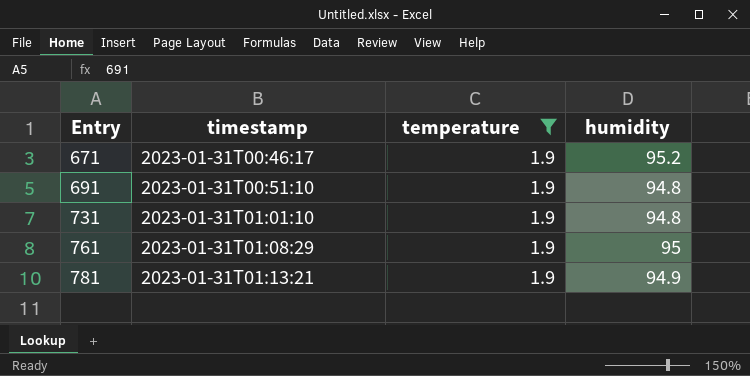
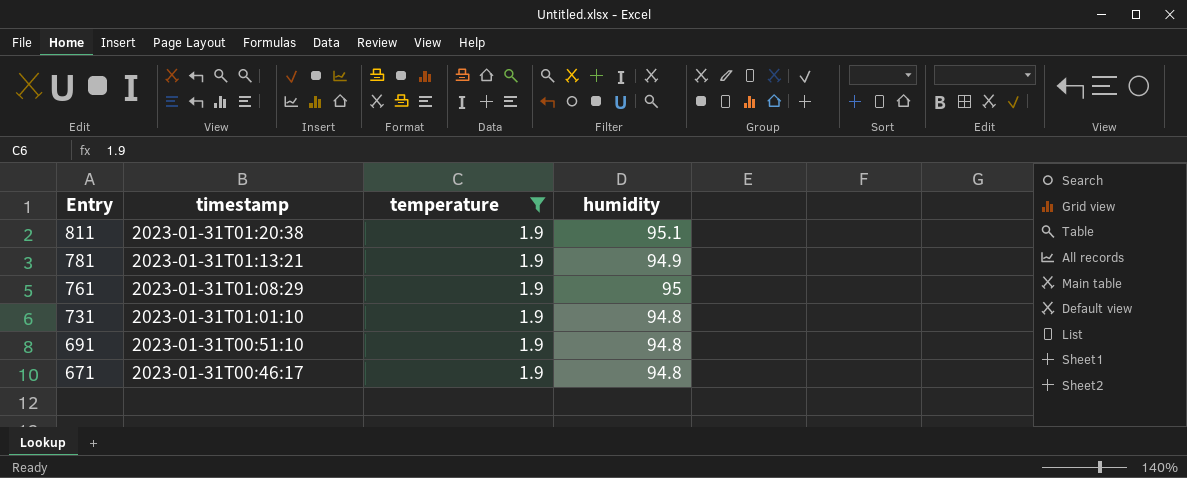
row order: Entry ascending -> Entry descending
row 811: none -> 2023-01-31T01:20:38 | 1.9 | 95.1
671 | humidity: 95.2 -> 94.8

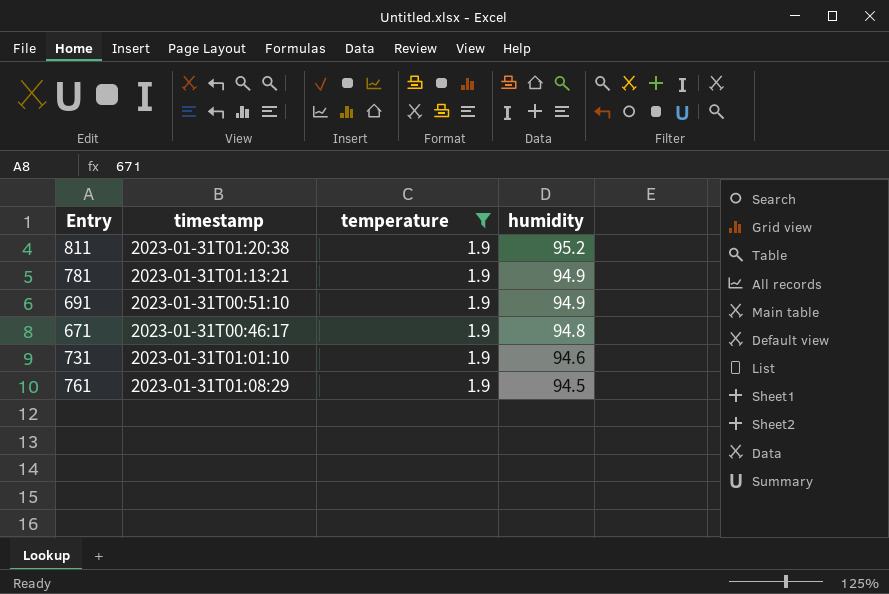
row order: Entry descending -> humidity descending
811 | humidity: 95.1 -> 95.2
691 | humidity: 94.8 -> 94.9
731 | humidity: 94.8 -> 94.6
761 | humidity: 95 -> 94.5

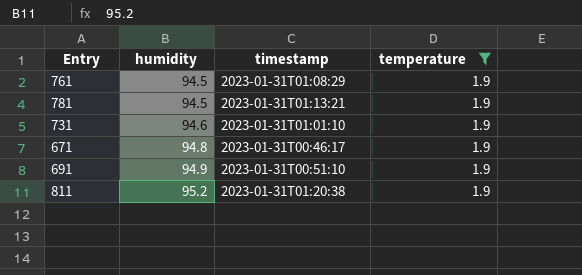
row order: humidity descending -> humidity ascending
column humidity | position: 4 -> 2
781 | humidity: 94.9 -> 94.5

